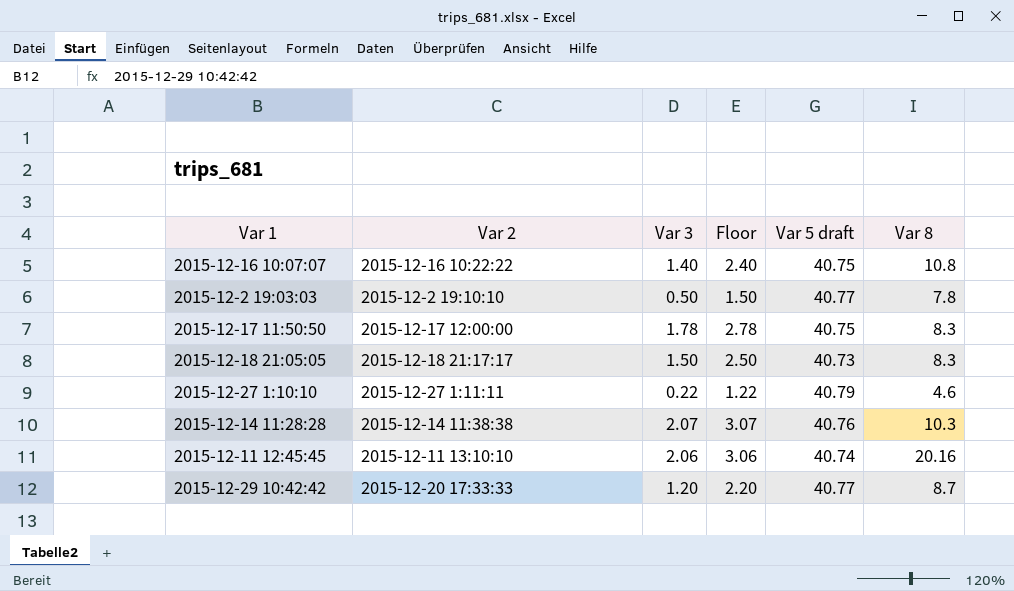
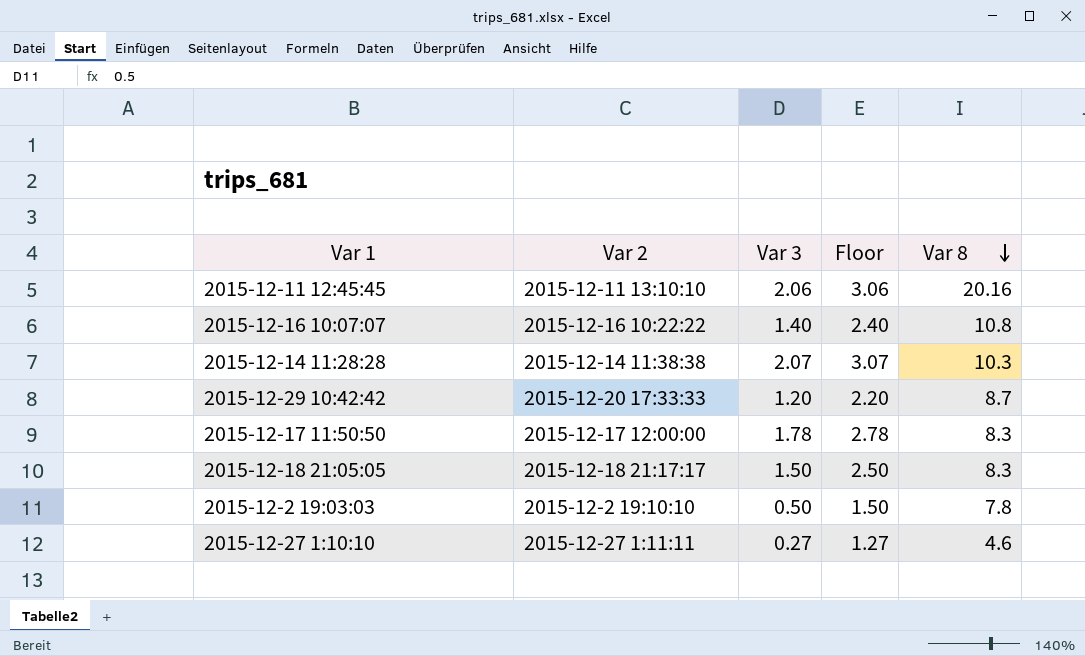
row order: none -> Var 8 descending
column Var 5 draft | position: 5 -> none
2015-12-27 1:10:10 | Var 3: 0.22 -> 0.27
2015-12-27 1:10:10 | Floor: 1.22 -> 1.27

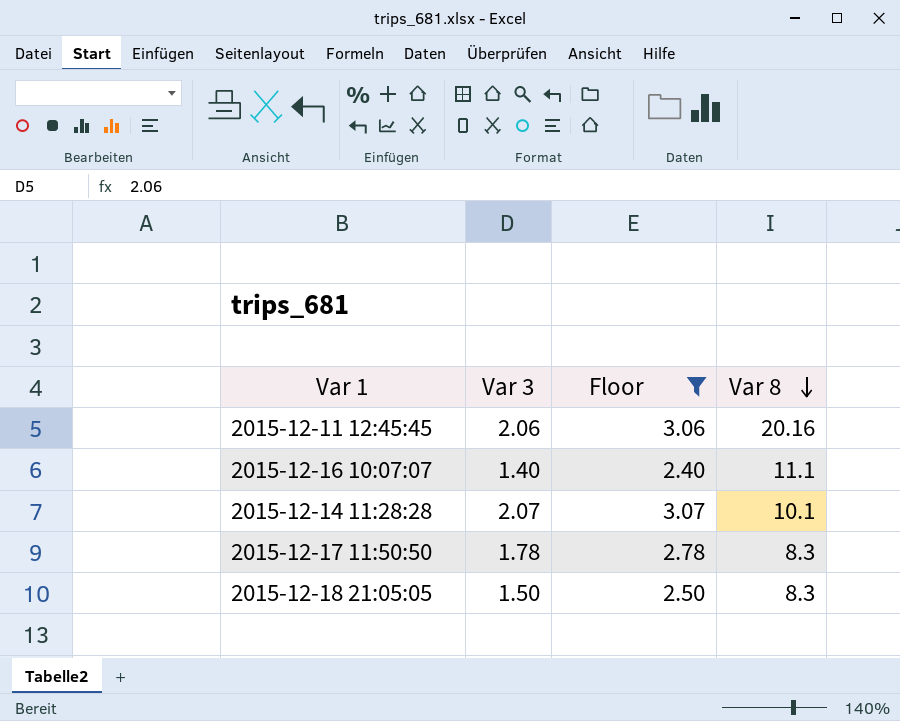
filter: none -> Floor >= 2.40
column Var 2 | position: 2 -> none
2015-12-16 10:07:07 | Var 8: 10.8 -> 11.1
2015-12-14 11:28:28 | Var 8: 10.3 -> 10.1

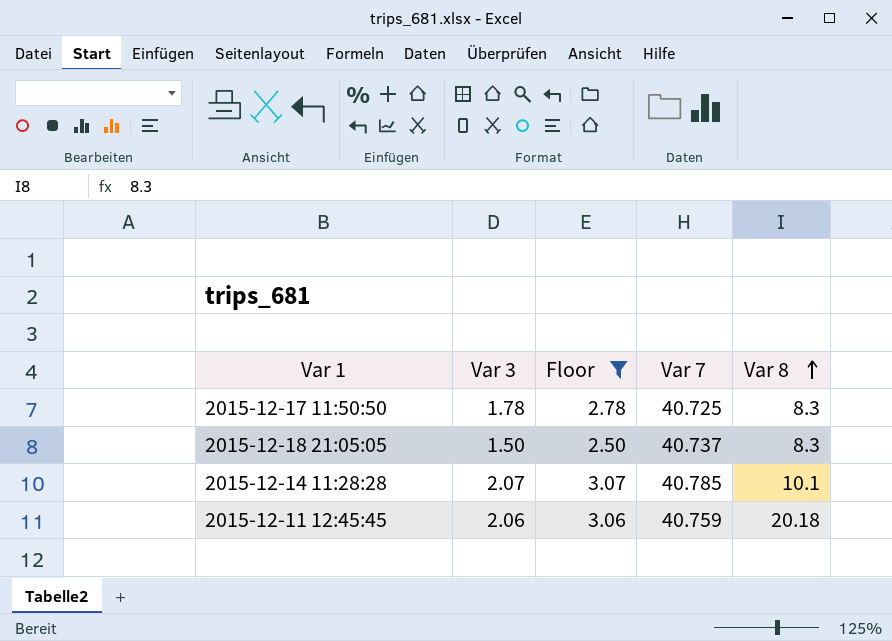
row order: Var 8 descending -> Var 8 ascending
column Var 7 | position: none -> 4
row 2015-12-16 10:07:07: 1.40 | 2.40 | 11.1 -> none
2015-12-11 12:45:45 | Var 8: 20.16 -> 20.18

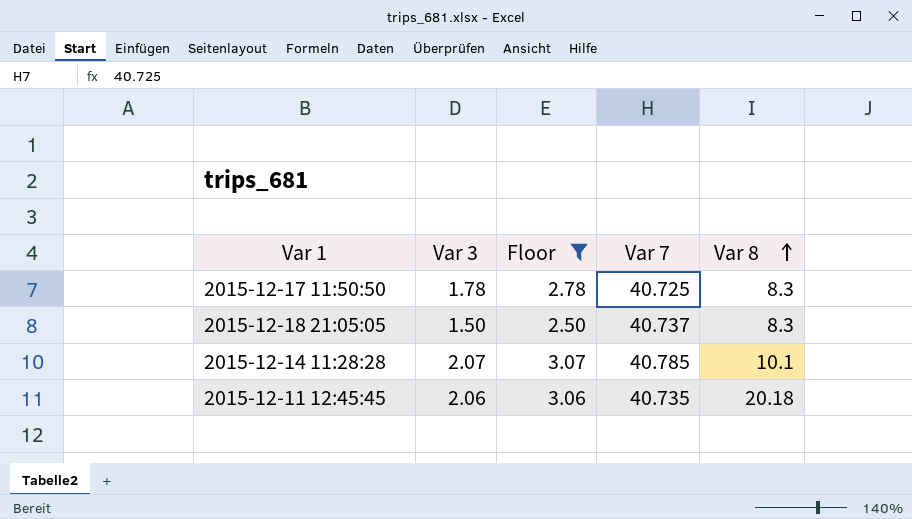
2015-12-11 12:45:45 | Var 7: 40.759 -> 40.735

